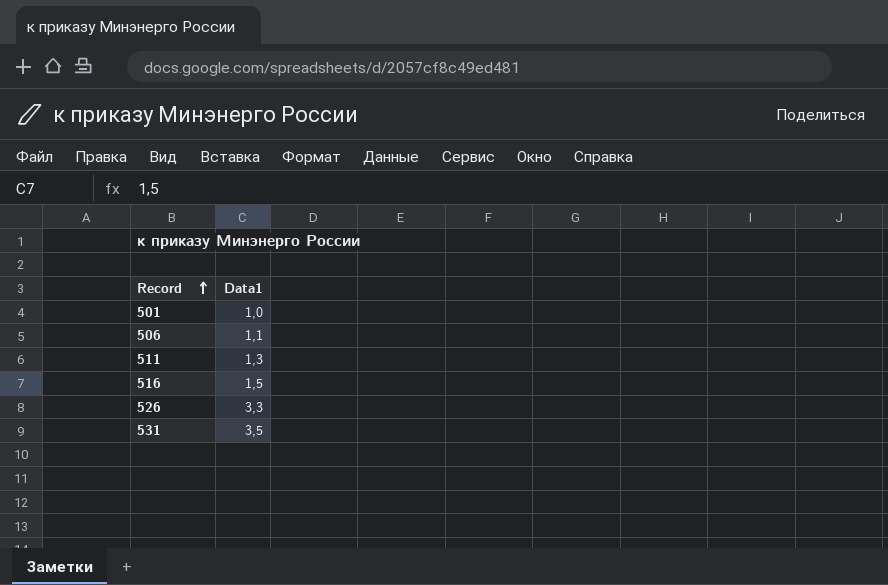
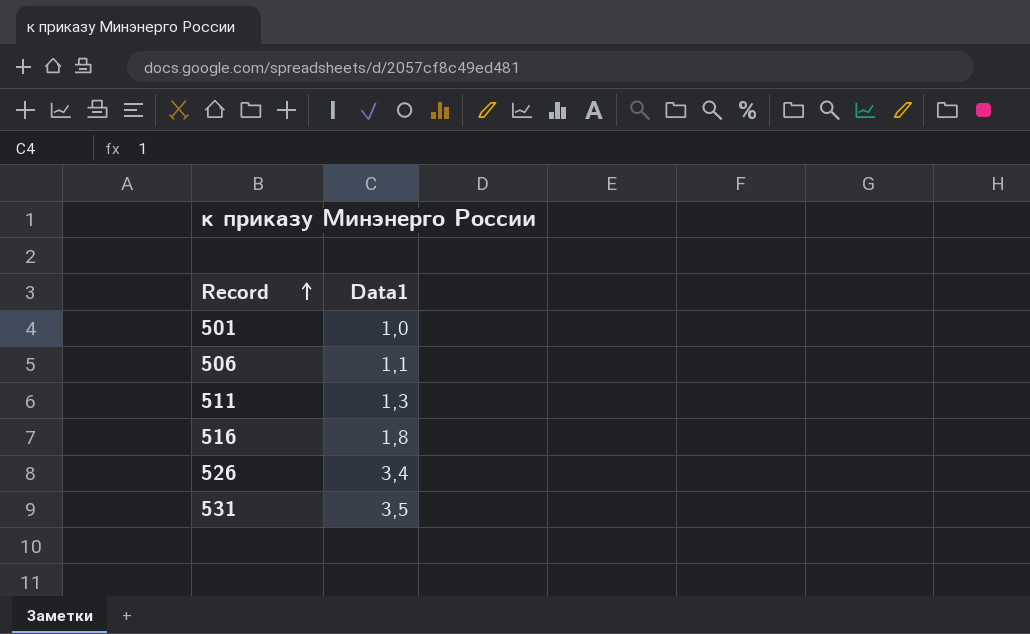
516 | Data1: 1,5 -> 1,8
526 | Data1: 3,3 -> 3,4

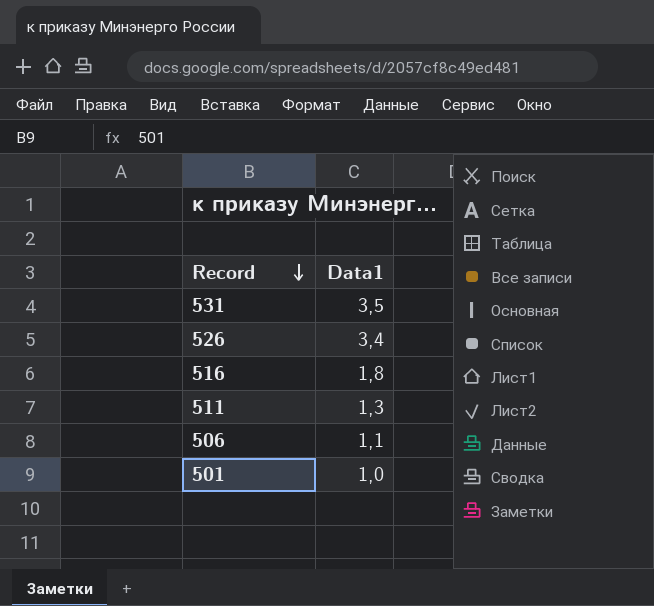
row order: Record ascending -> Record descending

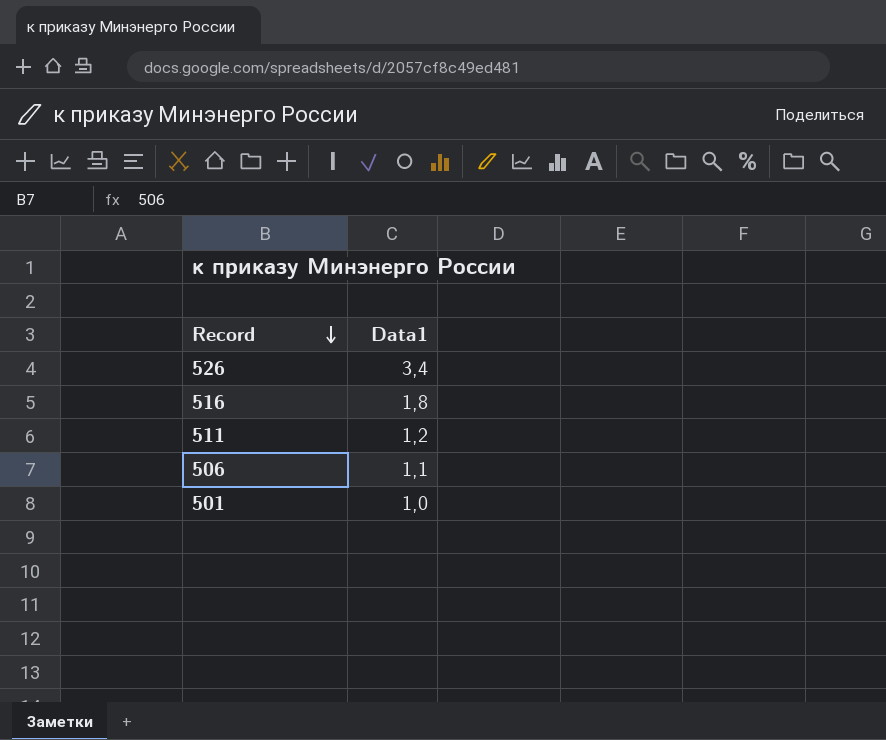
row 531: 3,5 -> none
511 | Data1: 1,3 -> 1,2

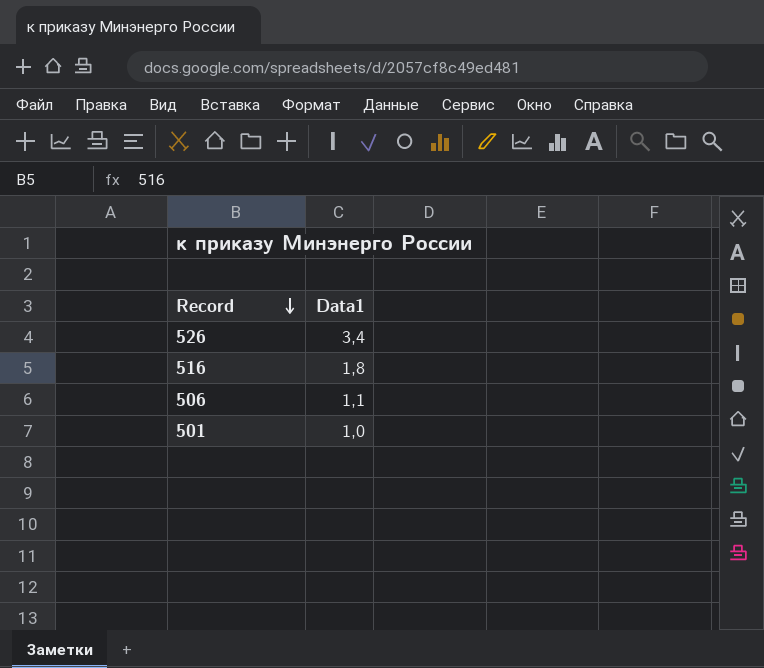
row 511: 1,2 -> none

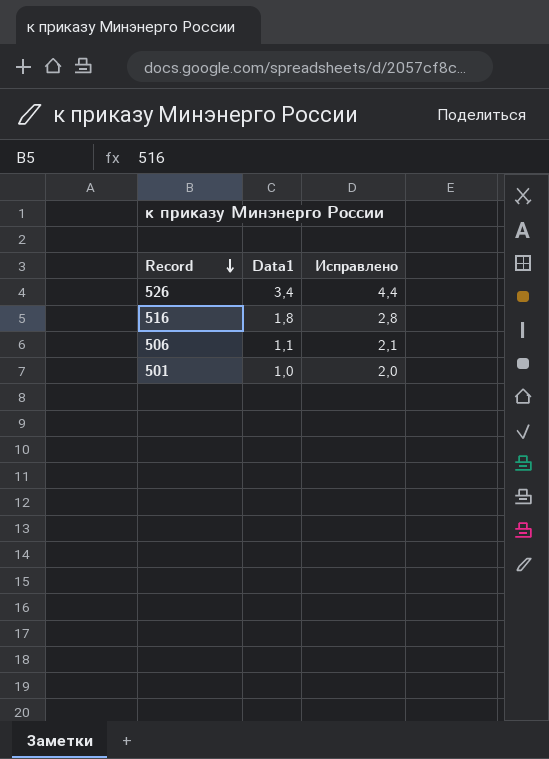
column Исправлено | formula: none -> [Data1] + 1

